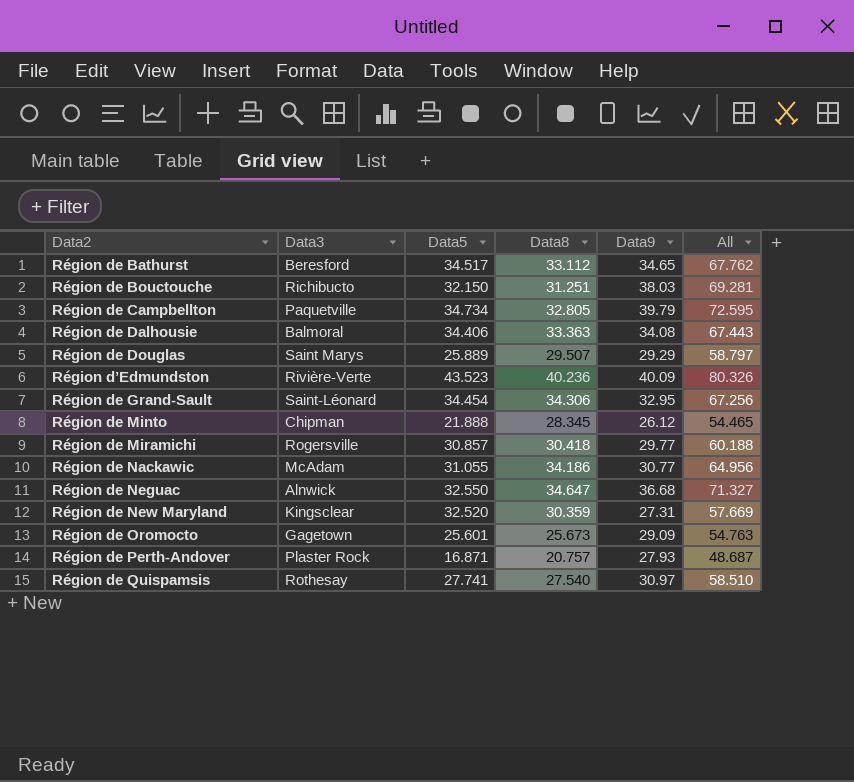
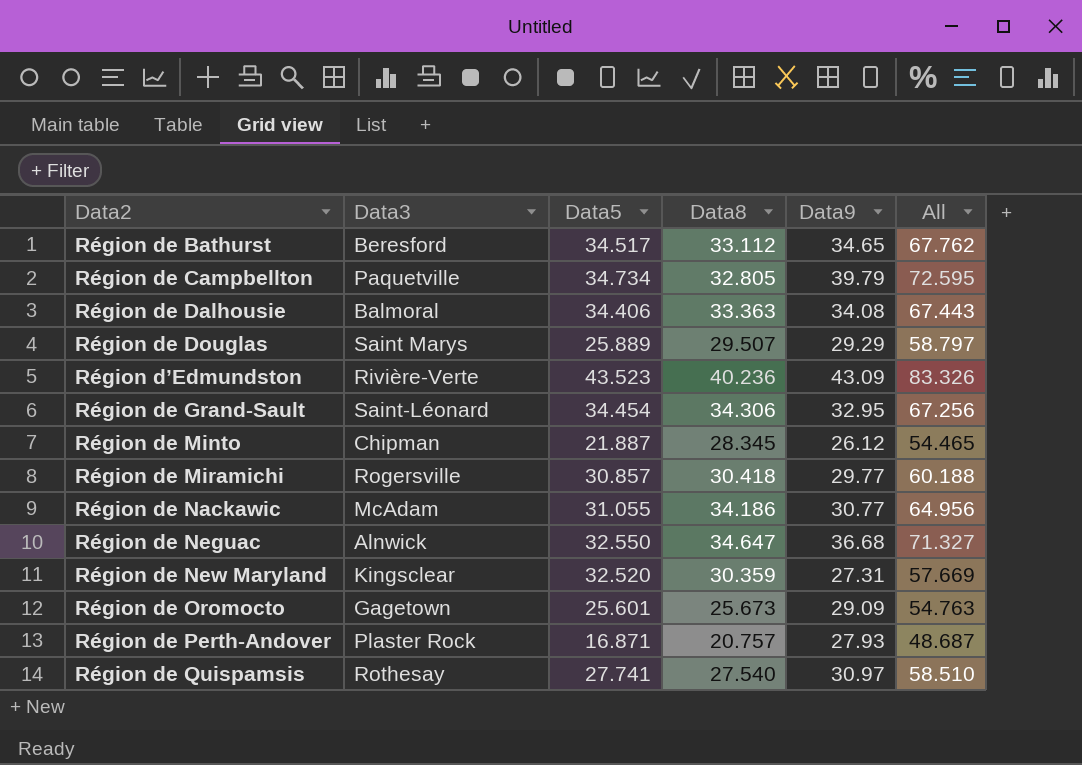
row Région de Bouctouche: Richibucto | 32.150 | 31.251 | 38.03 | 69.281 -> none
Région d’Edmundston | Data9: 40.09 -> 43.09
Région d’Edmundston | All: 80.326 -> 83.326
Région de Minto | Data5: 21.888 -> 21.887

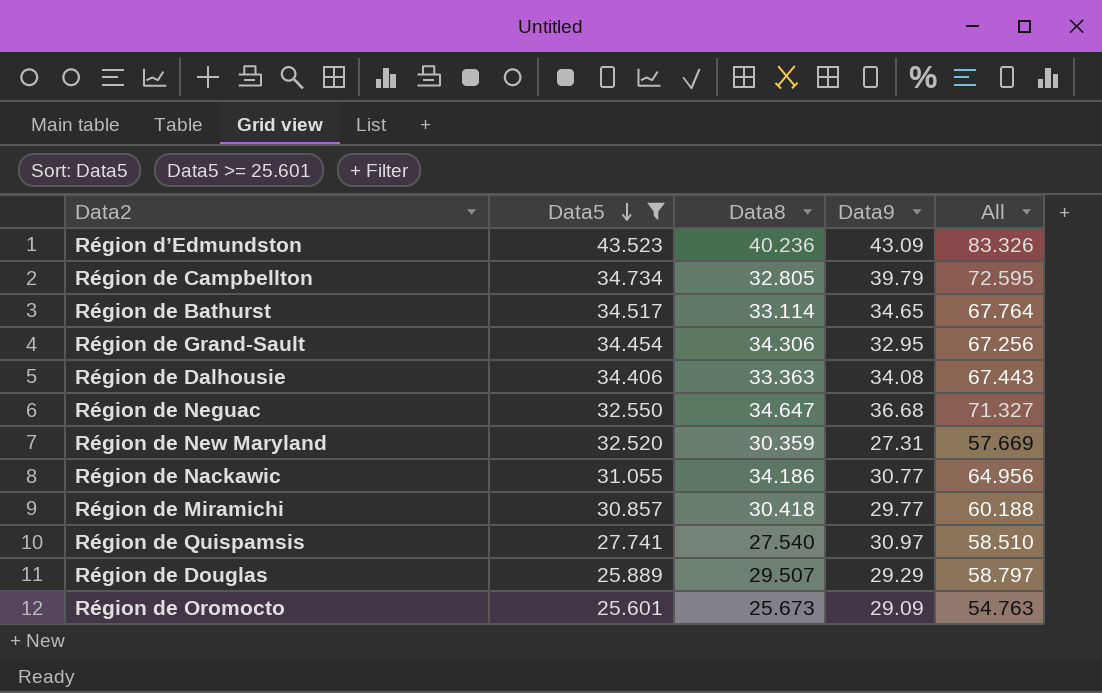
filter: none -> Data5 >= 25.601
row order: none -> Data5 descending
column Data3 | position: 2 -> none
Région de Bathurst | Data8: 33.112 -> 33.114
Région de Bathurst | All: 67.762 -> 67.764

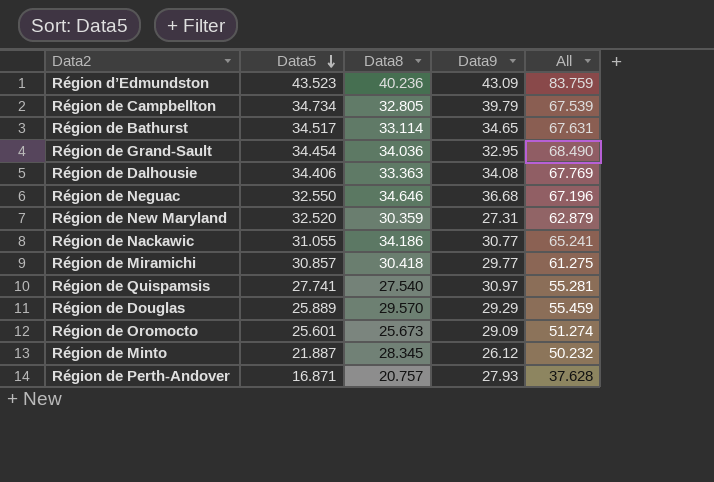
filter: Data5 >= 25.601 -> none
column All | formula: [Data8] + [Data9] -> [Data5] + [Data8]
Région de Grand-Sault | Data8: 34.306 -> 34.036
Région de Neguac | Data8: 34.647 -> 34.646
Région de Douglas | Data8: 29.507 -> 29.570

